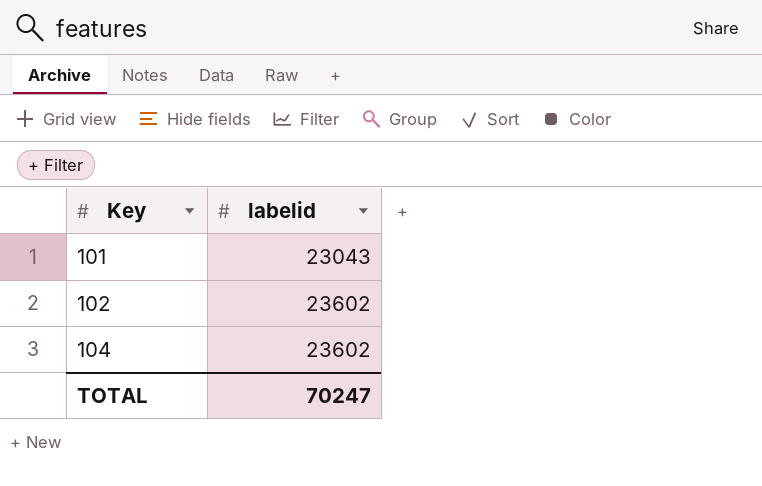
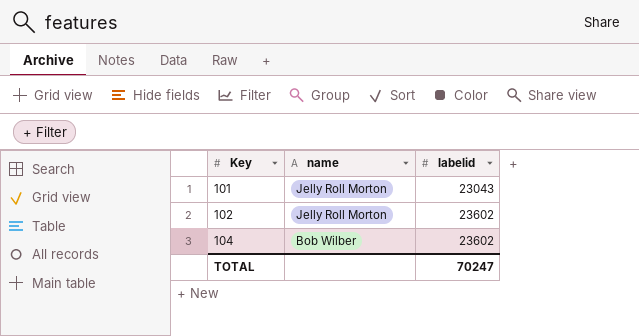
column name | position: none -> 2

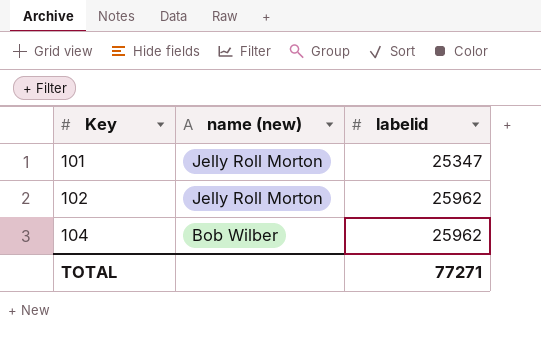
column name: name -> name (new)
101 | labelid: 23043 -> 25347
102 | labelid: 23602 -> 25962
104 | labelid: 23602 -> 25962
TOTAL | labelid: 70247 -> 77271

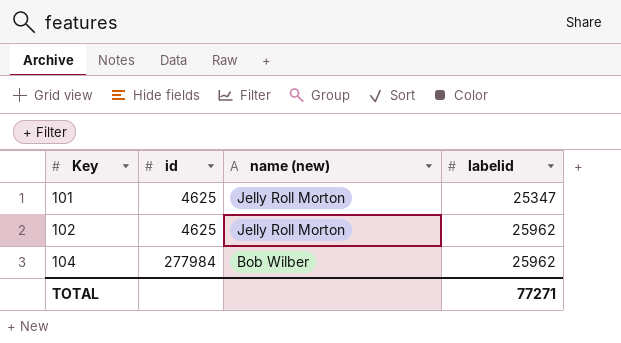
column id | position: none -> 2

